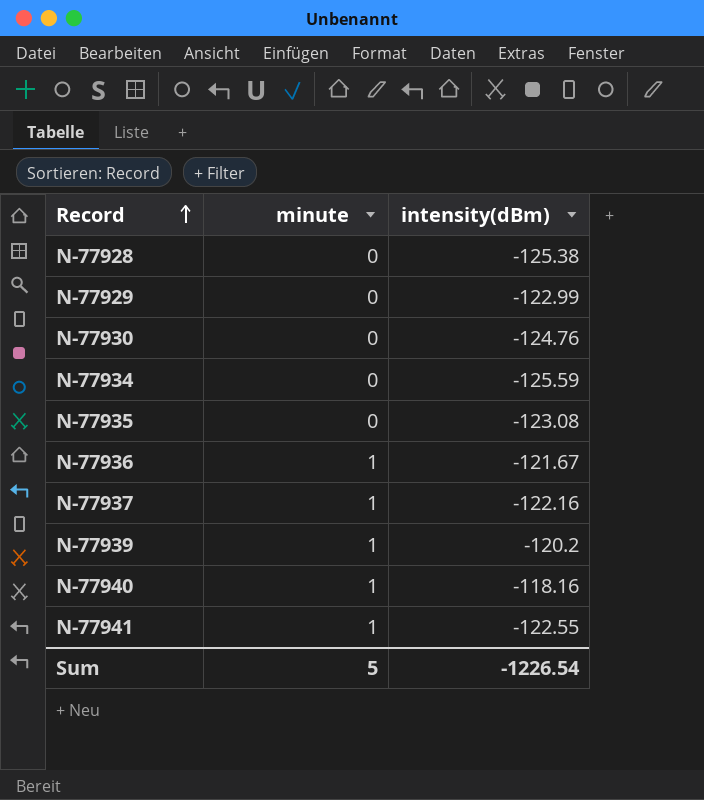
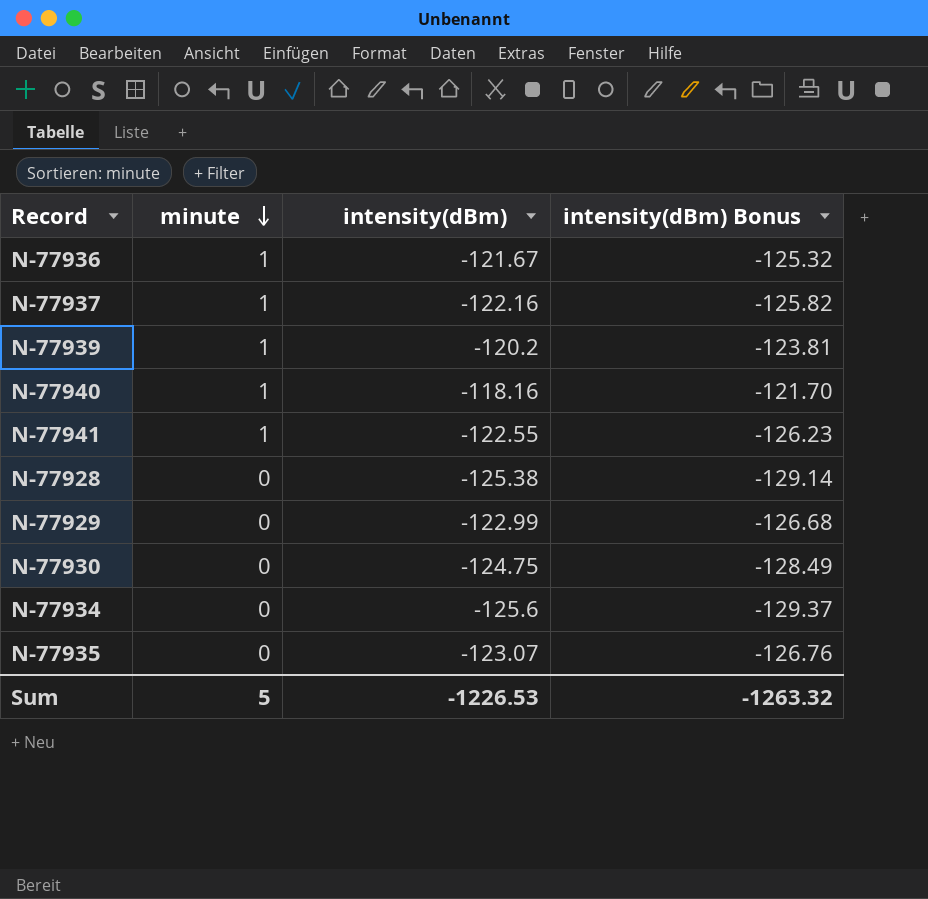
row order: Record ascending -> minute descending
column intensity(dBm) Bonus | formula: none -> [intensity(dBm)] * 1.03
N-77930 | intensity(dBm): -124.76 -> -124.75
N-77934 | intensity(dBm): -125.59 -> -125.6
N-77935 | intensity(dBm): -123.08 -> -123.07
Sum | intensity(dBm): -1226.54 -> -1226.53

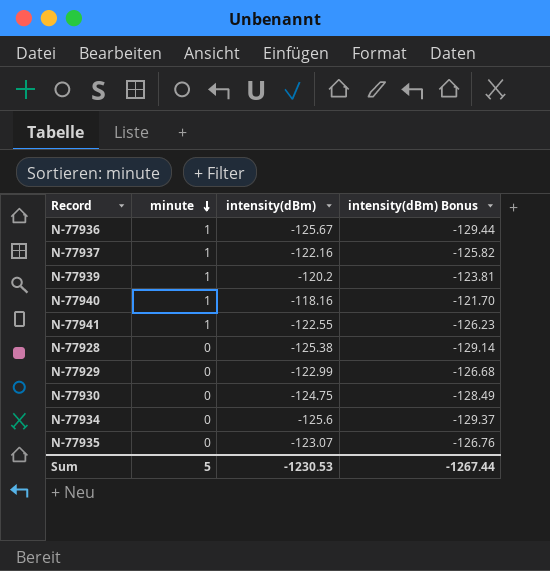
N-77936 | intensity(dBm): -121.67 -> -125.67
N-77936 | intensity(dBm) Bonus: -125.32 -> -129.44
Sum | intensity(dBm): -1226.53 -> -1230.53
Sum | intensity(dBm) Bonus: -1263.32 -> -1267.44

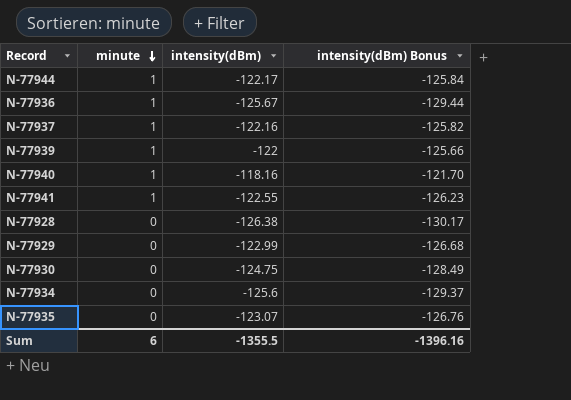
row N-77944: none -> 1 | -122.17 | -125.84
N-77939 | intensity(dBm): -120.2 -> -122
N-77939 | intensity(dBm) Bonus: -123.81 -> -125.66
N-77928 | intensity(dBm): -125.38 -> -126.38
N-77928 | intensity(dBm) Bonus: -129.14 -> -130.17
Sum | minute: 5 -> 6
Sum | intensity(dBm): -1230.53 -> -1355.5
Sum | intensity(dBm) Bonus: -1267.44 -> -1396.16

